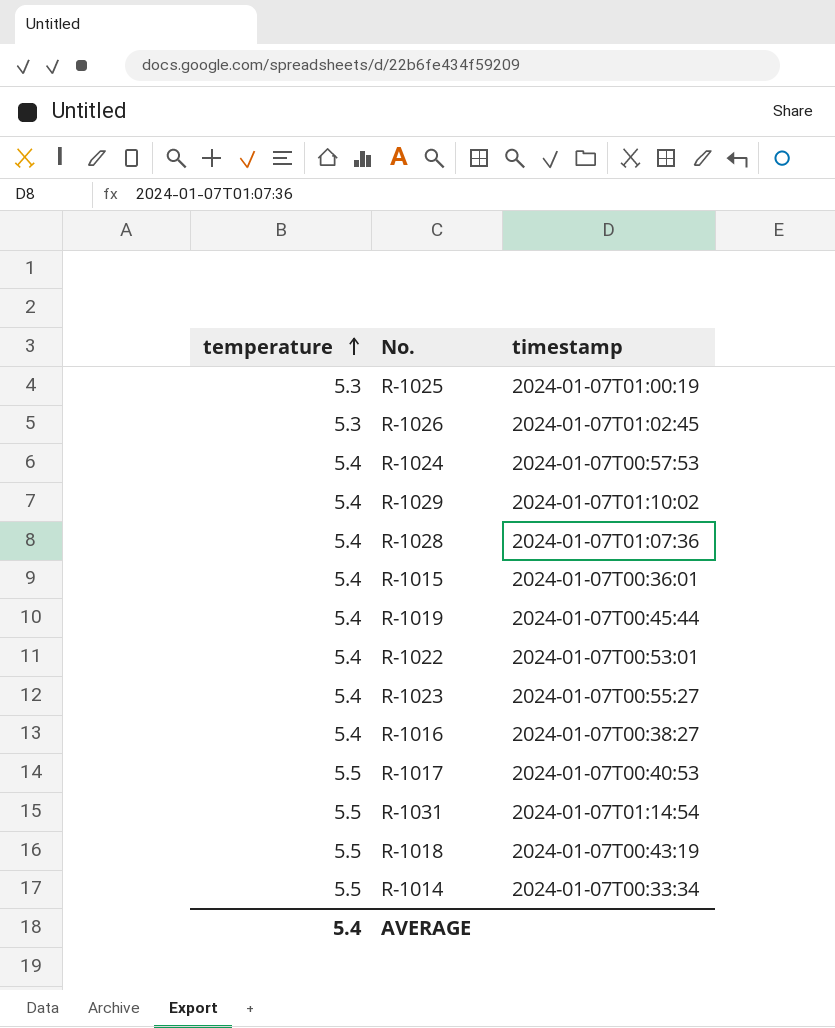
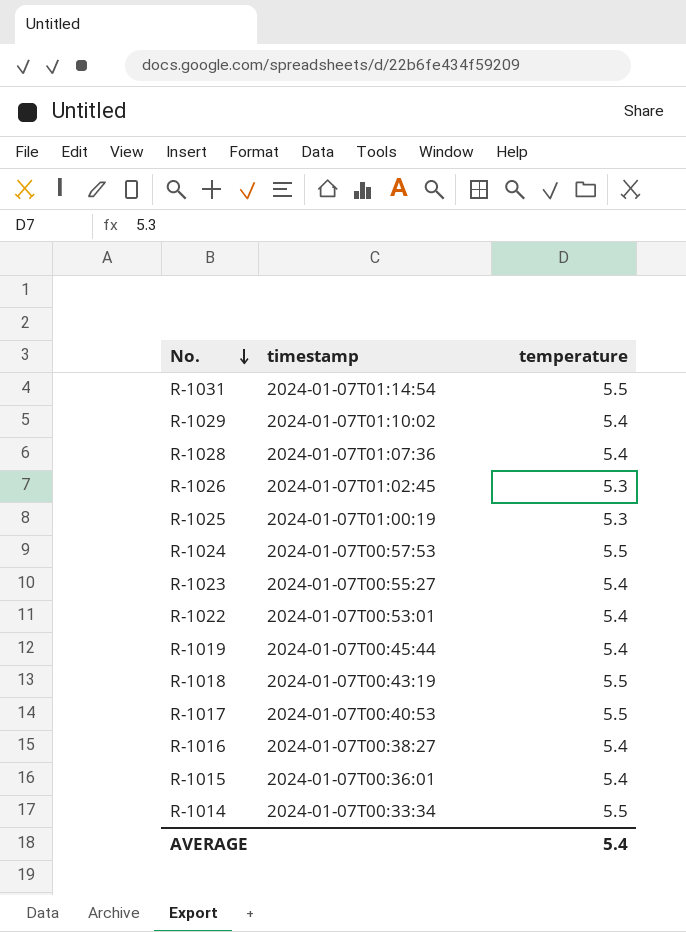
row order: temperature ascending -> No. descending
column temperature | position: 1 -> 3
R-1024 | temperature: 5.4 -> 5.5

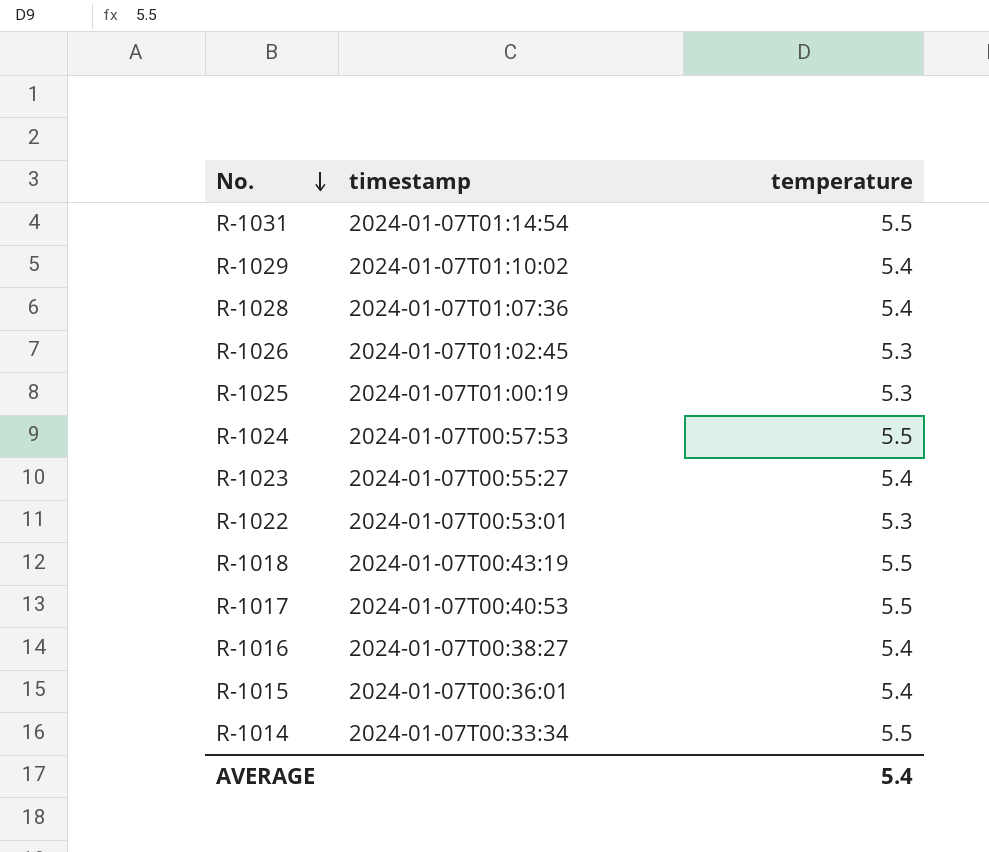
row R-1019: 2024-01-07T00:45:44 | 5.4 -> none
R-1022 | temperature: 5.4 -> 5.3

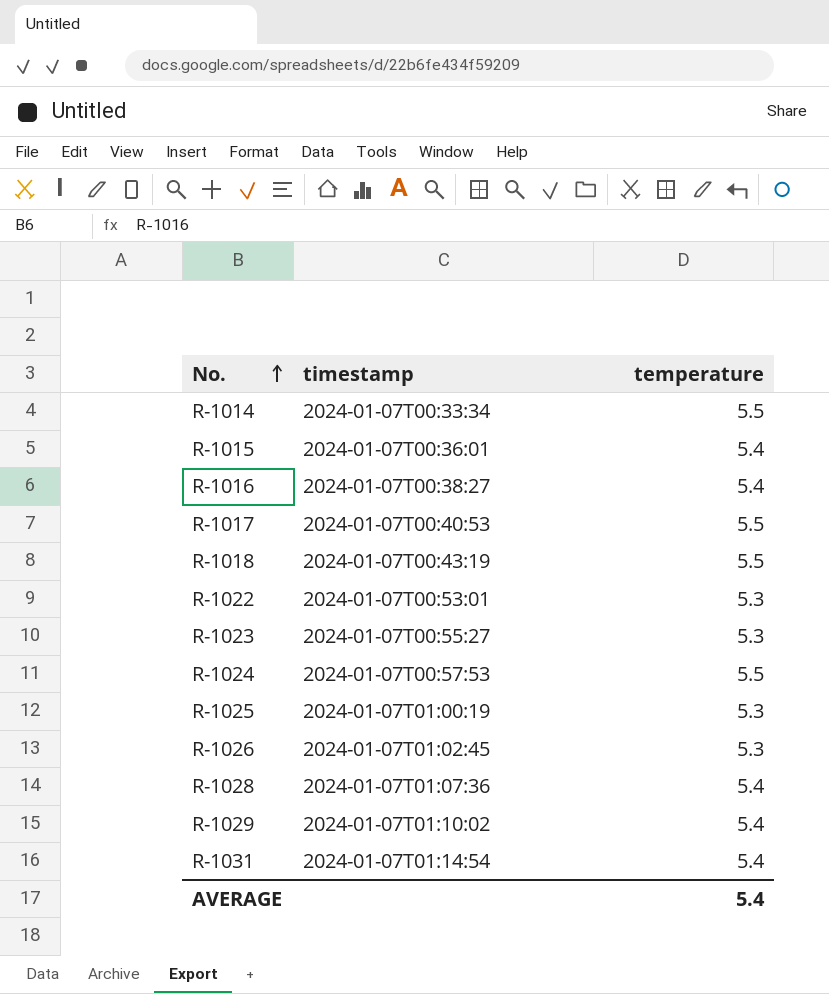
row order: No. descending -> No. ascending
R-1023 | temperature: 5.4 -> 5.3
R-1031 | temperature: 5.5 -> 5.4

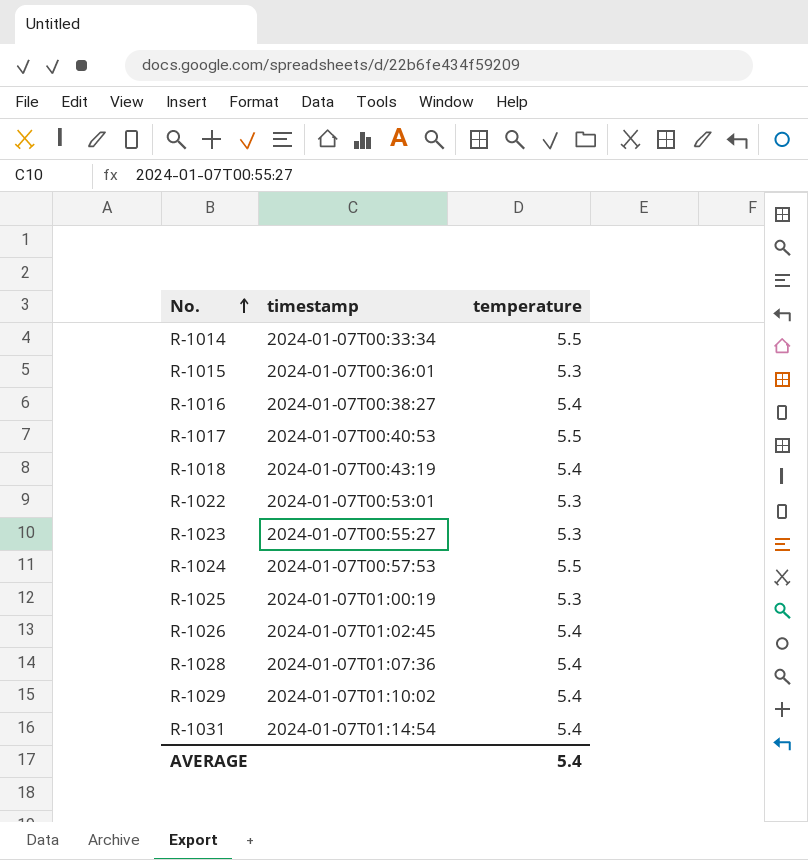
R-1015 | temperature: 5.4 -> 5.3
R-1018 | temperature: 5.5 -> 5.4
R-1026 | temperature: 5.3 -> 5.4

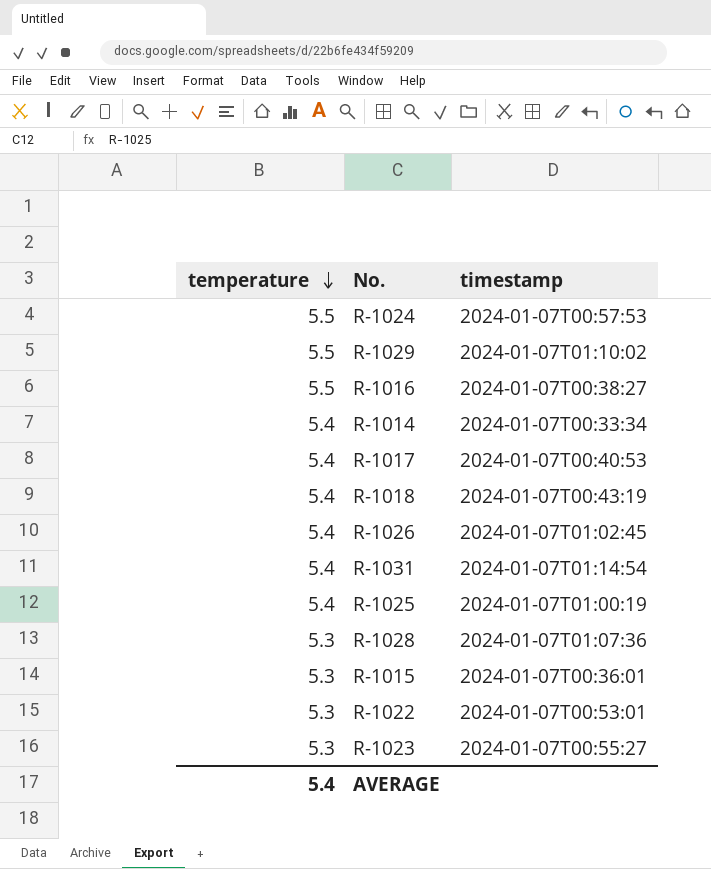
row order: No. ascending -> temperature descending
column temperature | position: 3 -> 1
R-1029 | temperature: 5.4 -> 5.5
R-1016 | temperature: 5.4 -> 5.5
R-1014 | temperature: 5.5 -> 5.4
R-1017 | temperature: 5.5 -> 5.4
R-1025 | temperature: 5.3 -> 5.4
R-1028 | temperature: 5.4 -> 5.3

